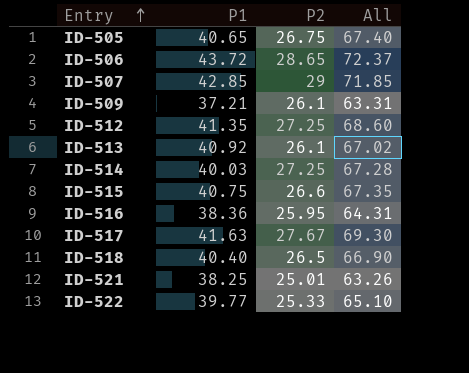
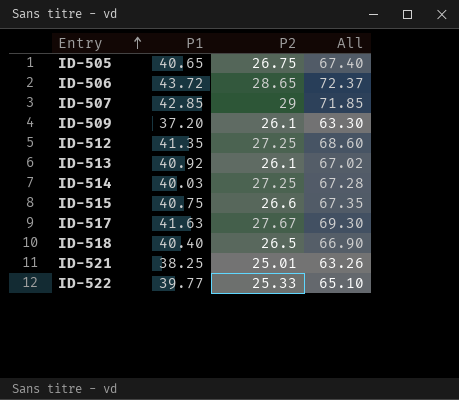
row ID-516: 38.36 | 25.95 | 64.31 -> none
ID-509 | P1: 37.21 -> 37.20
ID-509 | All: 63.31 -> 63.30

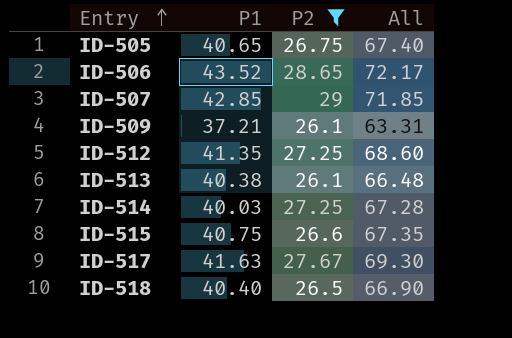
filter: none -> P2 >= 26.1
ID-506 | P1: 43.72 -> 43.52
ID-506 | All: 72.37 -> 72.17
ID-509 | P1: 37.20 -> 37.21
ID-509 | All: 63.30 -> 63.31
ID-513 | P1: 40.92 -> 40.38
ID-513 | All: 67.02 -> 66.48

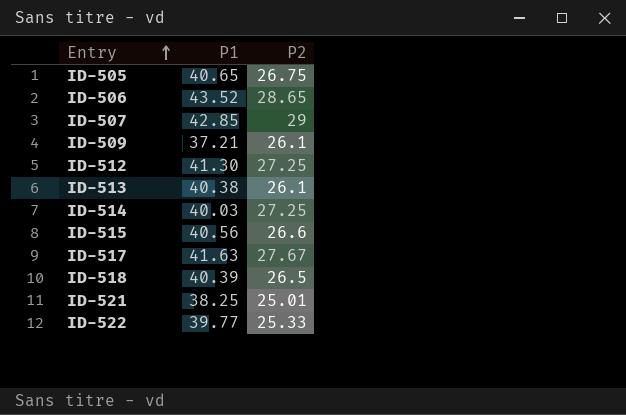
filter: P2 >= 26.1 -> none
column All | formula: [P1] + [P2] -> none
ID-512 | P1: 41.35 -> 41.30
ID-515 | P1: 40.75 -> 40.56
ID-518 | P1: 40.40 -> 40.39

